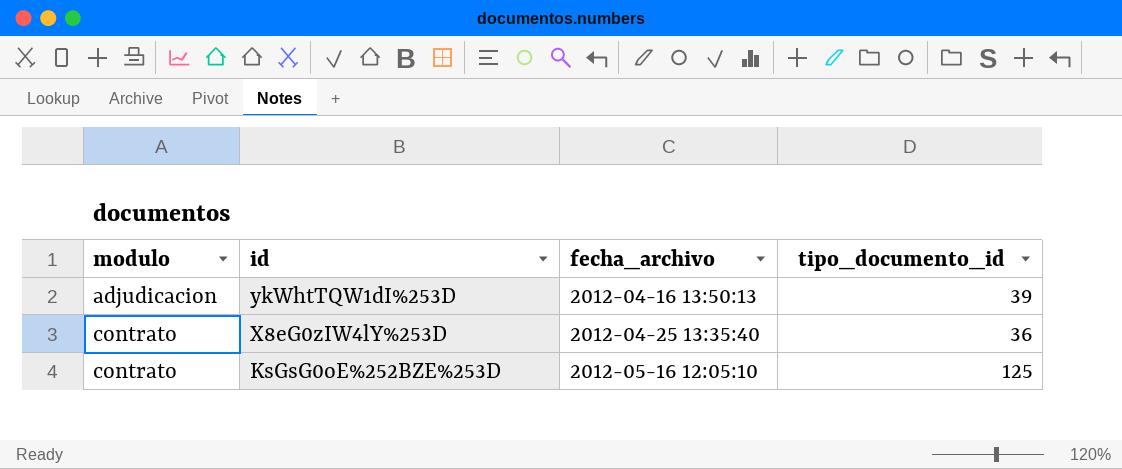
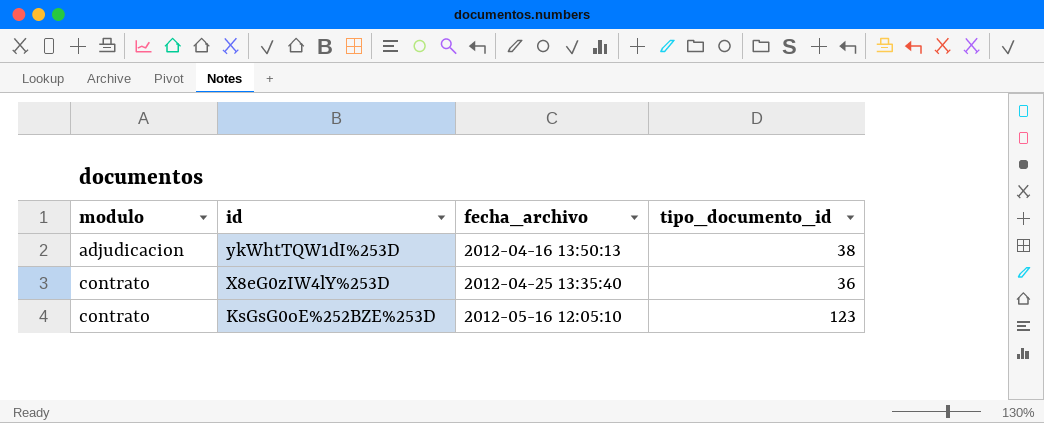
ykWhtTQW1dI%253D | tipo_documento_id: 39 -> 38
KsGsG0oE%252BZE%253D | tipo_documento_id: 125 -> 123

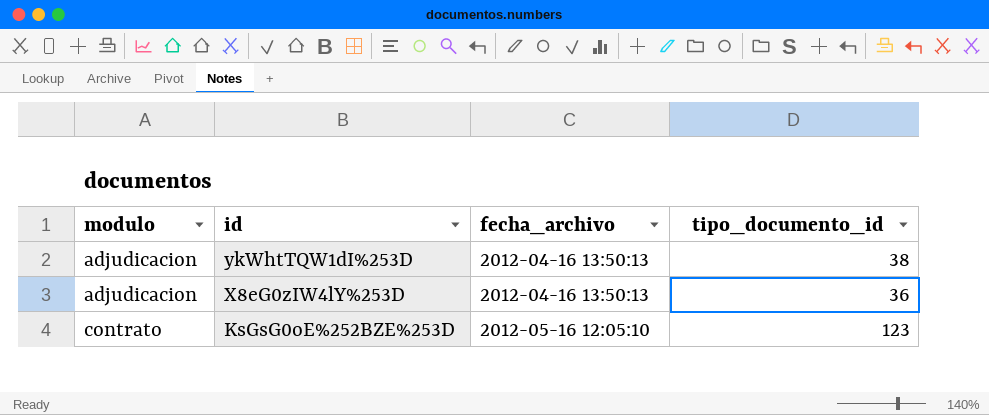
X8eG0zIW4lY%253D | modulo: contrato -> adjudicacion
X8eG0zIW4lY%253D | fecha_archivo: 2012-04-25 13:35:40 -> 2012-04-16 13:50:13

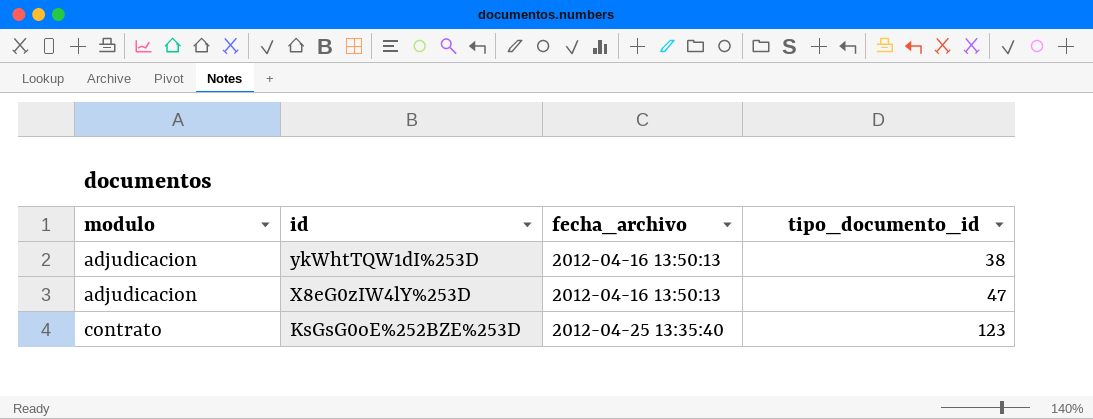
X8eG0zIW4lY%253D | tipo_documento_id: 36 -> 47
KsGsG0oE%252BZE%253D | fecha_archivo: 2012-05-16 12:05:10 -> 2012-04-25 13:35:40

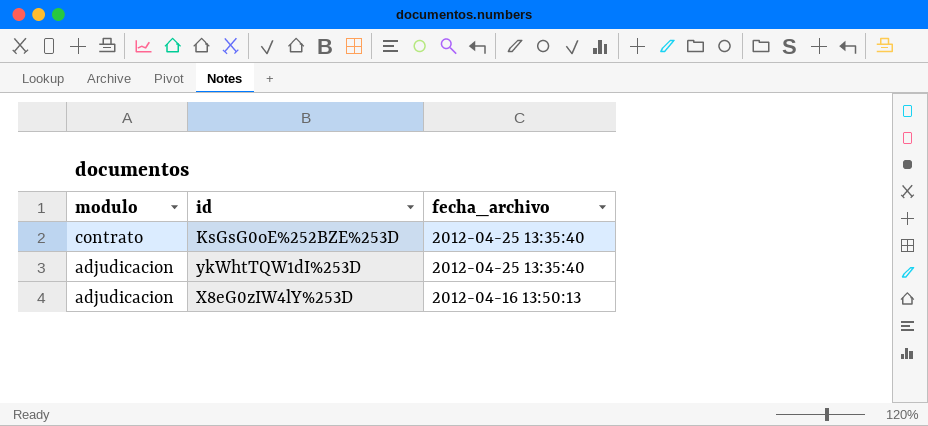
row order: modulo ascending -> modulo descending
column tipo_documento_id | position: 4 -> none
ykWhtTQW1dI%253D | fecha_archivo: 2012-04-16 13:50:13 -> 2012-04-25 13:35:40

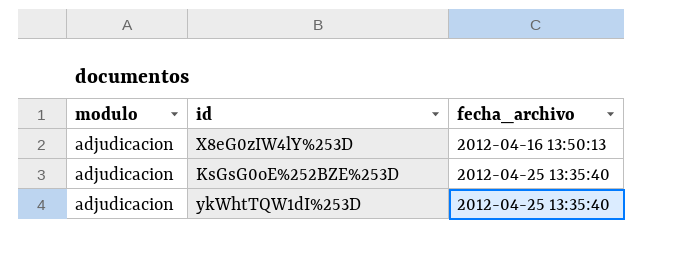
row order: modulo descending -> fecha_archivo ascending
KsGsG0oE%252BZE%253D | modulo: contrato -> adjudicacion

